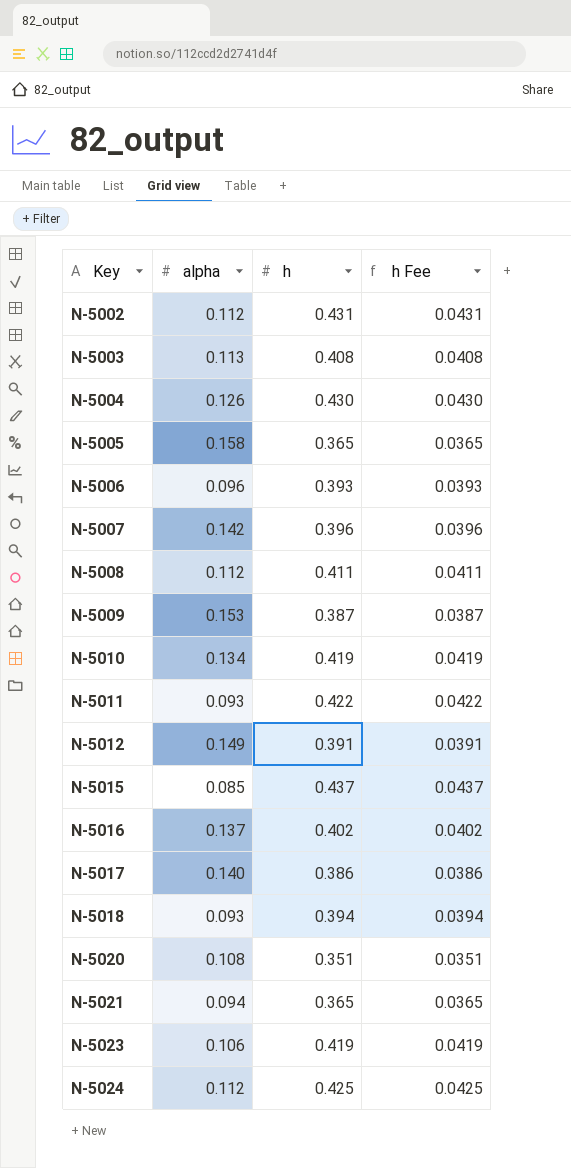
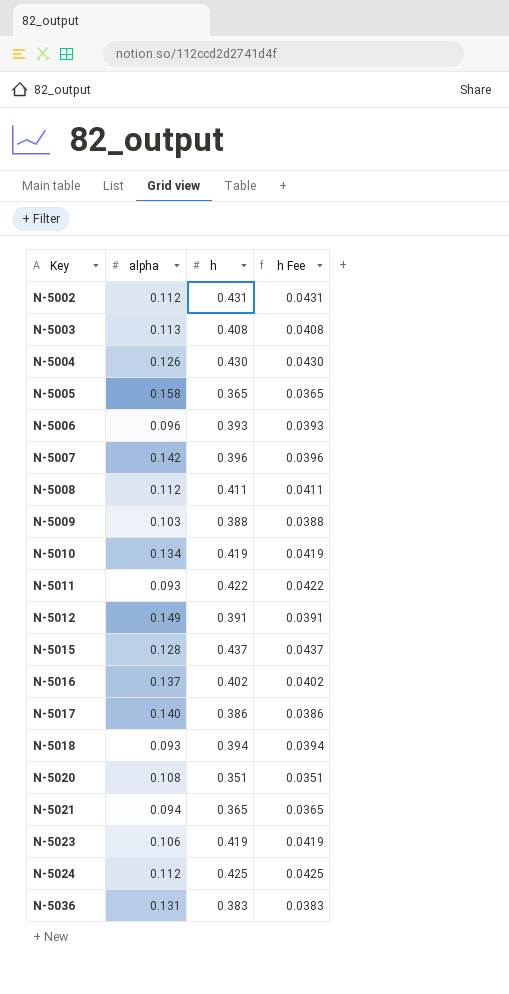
N-5009 | alpha: 0.153 -> 0.103
N-5009 | h: 0.387 -> 0.388
N-5009 | h Fee: 0.0387 -> 0.0388
N-5015 | alpha: 0.085 -> 0.128
row N-5036: none -> 0.131 | 0.383 | 0.0383

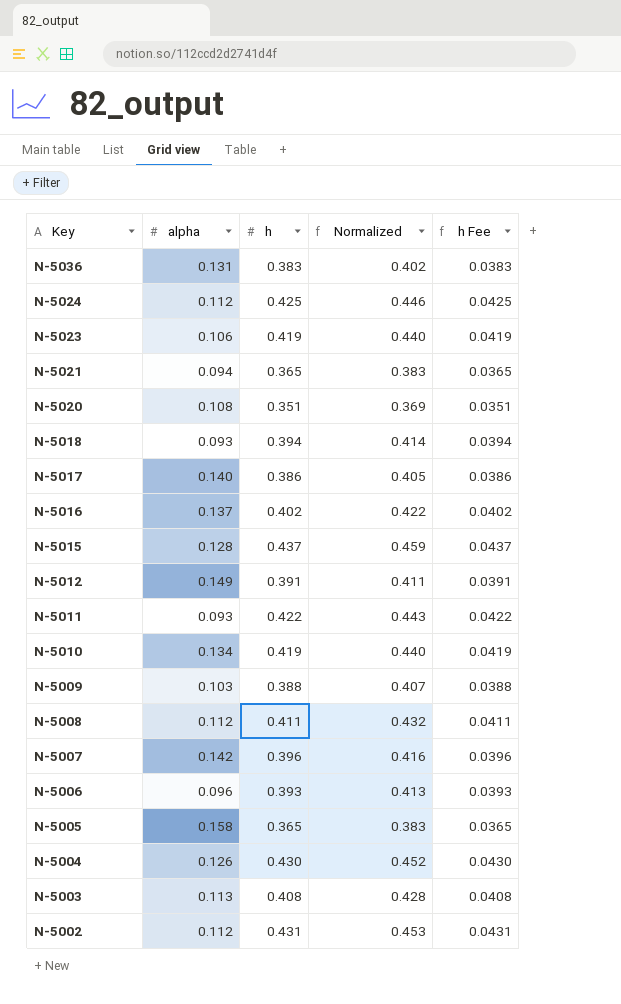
row order: Key ascending -> Key descending
column Normalized | formula: none -> [h] * 1.05

